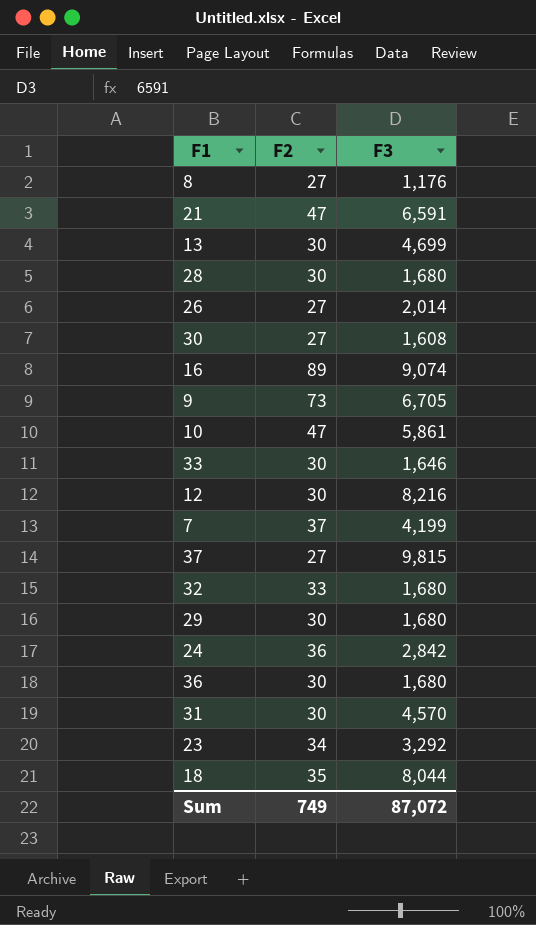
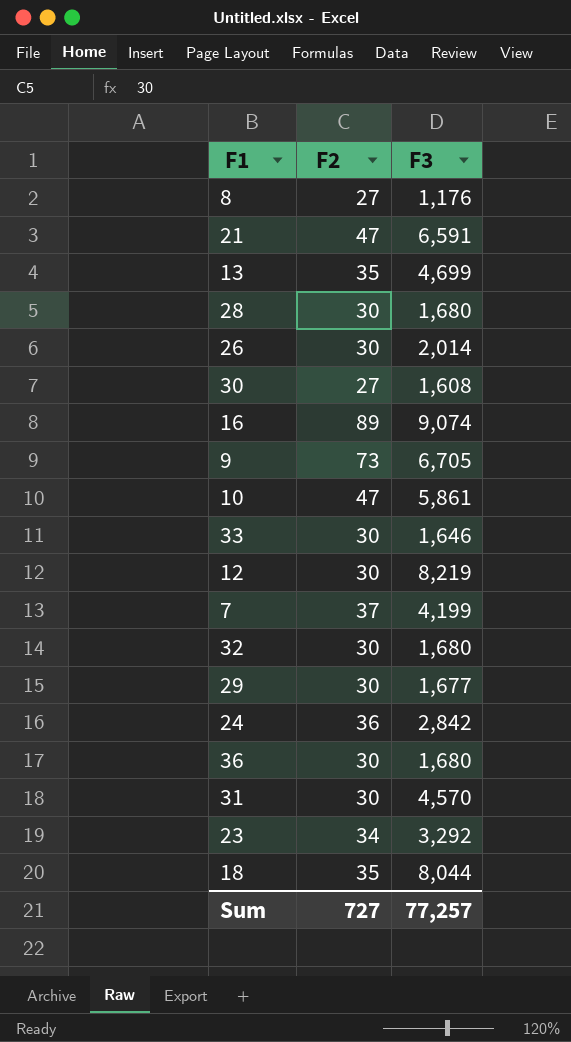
row 37: 27 | 9,815 -> none
13 | F2: 30 -> 35
26 | F2: 27 -> 30
12 | F3: 8,216 -> 8,219
32 | F2: 33 -> 30
29 | F3: 1,680 -> 1,677
Sum | F2: 749 -> 727
Sum | F3: 87,072 -> 77,257

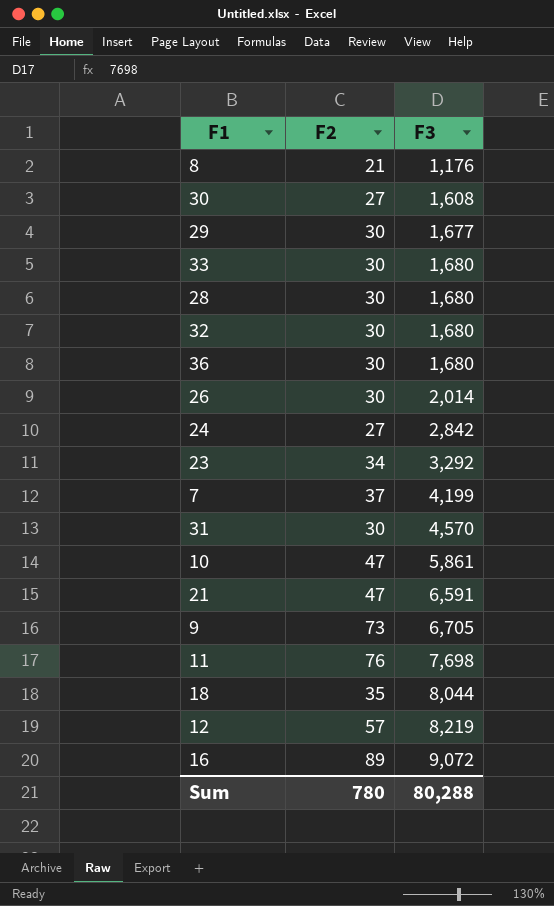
row order: none -> F3 ascending
row 13: 35 | 4,699 -> none
8 | F2: 27 -> 21
33 | F3: 1,646 -> 1,680
24 | F2: 36 -> 27
row 11: none -> 76 | 7,698
12 | F2: 30 -> 57
16 | F3: 9,074 -> 9,072
Sum | F2: 727 -> 780
Sum | F3: 77,257 -> 80,288

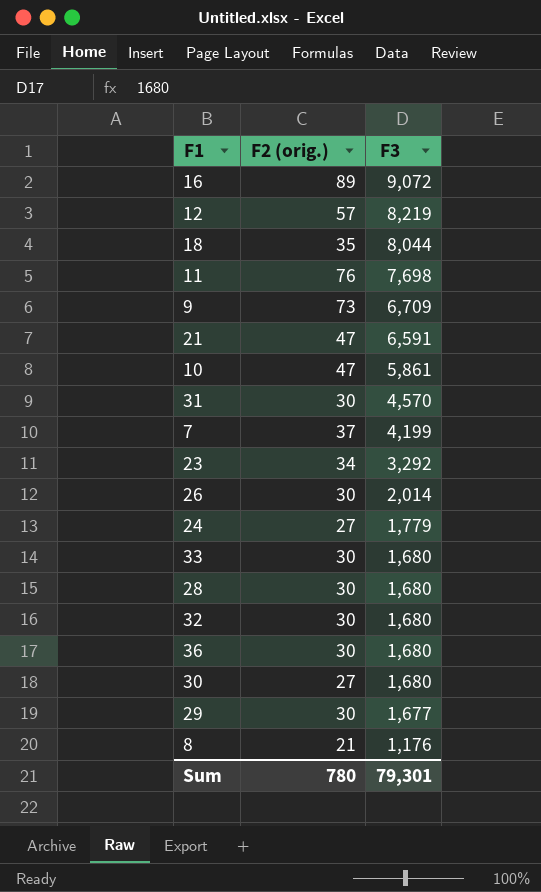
row order: F3 ascending -> F3 descending
column name: F2 -> F2 (orig.)
9 | F3: 6,705 -> 6,709
24 | F3: 2,842 -> 1,779
30 | F3: 1,608 -> 1,680
Sum | F3: 80,288 -> 79,301

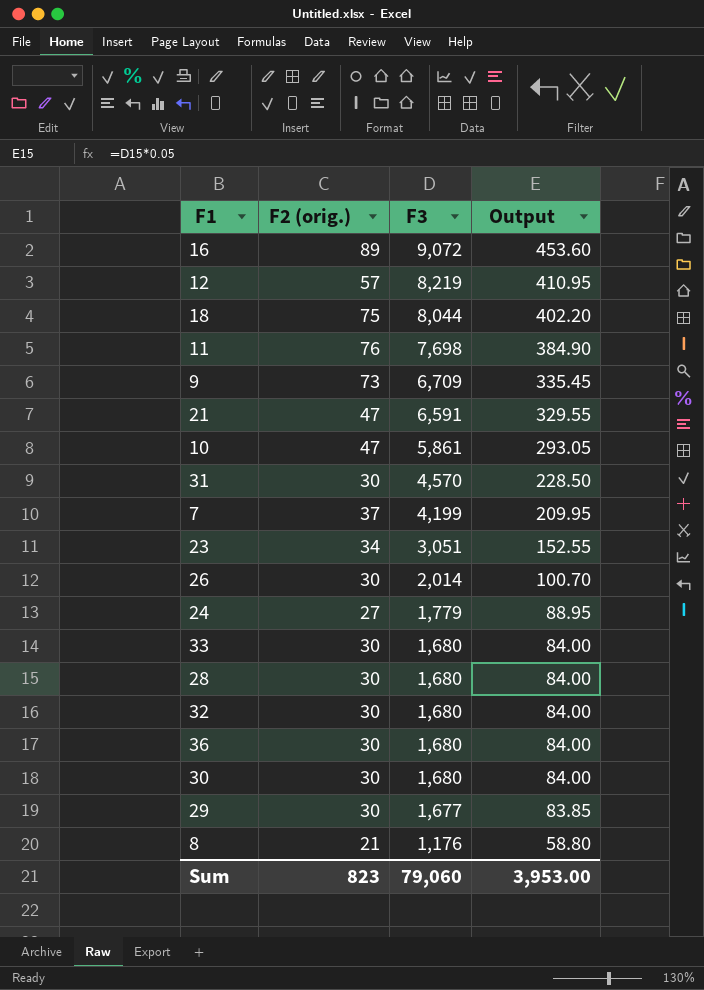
column Output | formula: none -> [F3] * 0.05
18 | F2 (orig.): 35 -> 75
23 | F3: 3,292 -> 3,051
30 | F2 (orig.): 27 -> 30
Sum | F2 (orig.): 780 -> 823
Sum | F3: 79,301 -> 79,060

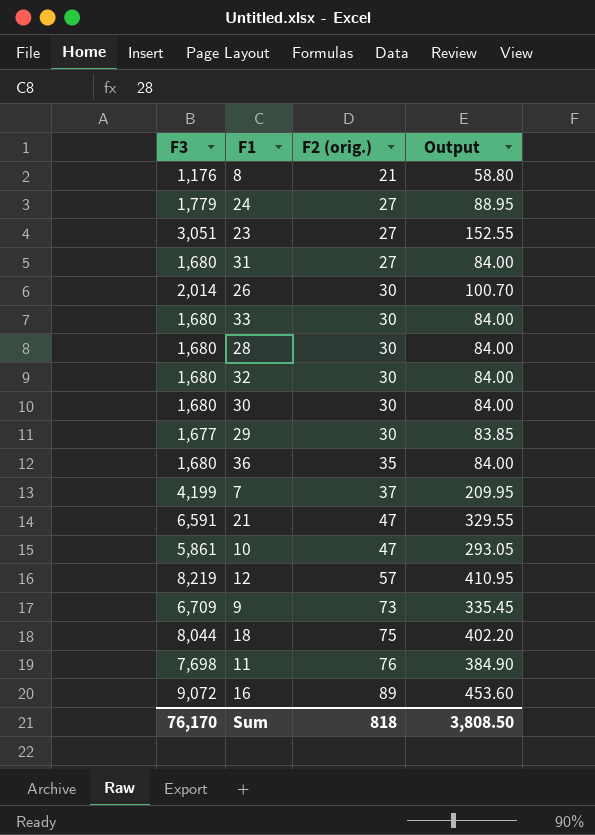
row order: F3 descending -> F2 (orig.) ascending
column F3 | position: 3 -> 1
23 | F2 (orig.): 34 -> 27
31 | F3: 4,570 -> 1,680
31 | F2 (orig.): 30 -> 27
31 | Output: 228.50 -> 84.00
36 | F2 (orig.): 30 -> 35
Sum | F3: 79,060 -> 76,170
Sum | F2 (orig.): 823 -> 818
Sum | Output: 3,953.00 -> 3,808.50

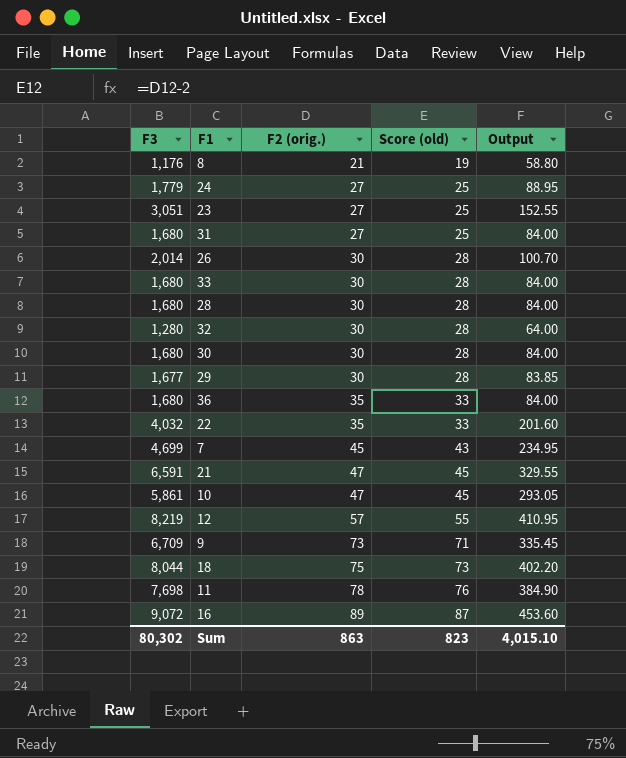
column Score (old) | formula: none -> [F2 (orig.)] - 2
32 | F3: 1,680 -> 1,280
32 | Output: 84.00 -> 64.00
row 22: none -> 4,032 | 35 | 33 | 201.60
7 | F3: 4,199 -> 4,699
7 | F2 (orig.): 37 -> 45
7 | Output: 209.95 -> 234.95
11 | F2 (orig.): 76 -> 78
Sum | F3: 76,170 -> 80,302
Sum | F2 (orig.): 818 -> 863
Sum | Output: 3,808.50 -> 4,015.10

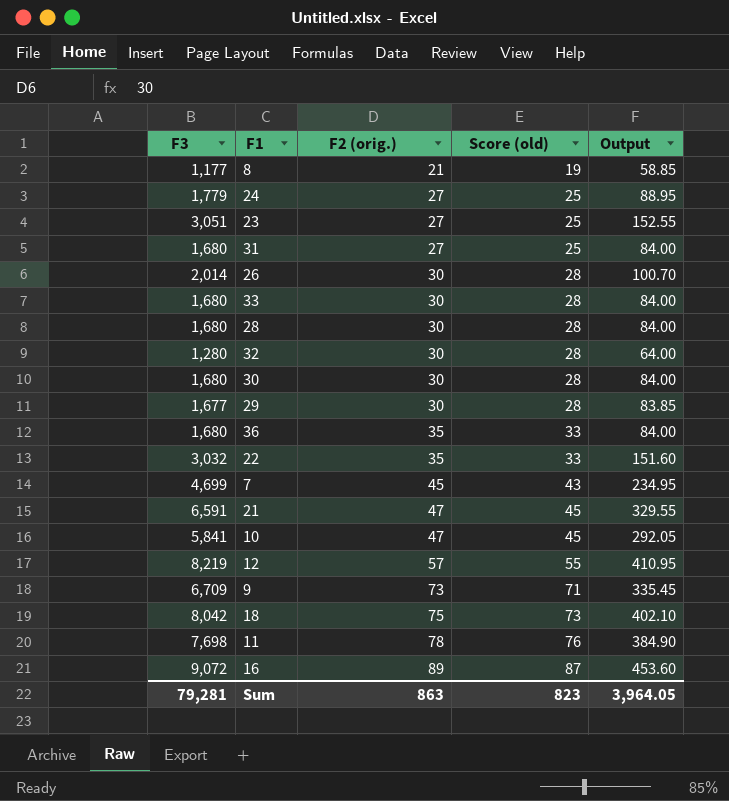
8 | F3: 1,176 -> 1,177
8 | Output: 58.80 -> 58.85
22 | F3: 4,032 -> 3,032
22 | Output: 201.60 -> 151.60
10 | F3: 5,861 -> 5,841
10 | Output: 293.05 -> 292.05
18 | F3: 8,044 -> 8,042
18 | Output: 402.20 -> 402.10
Sum | F3: 80,302 -> 79,281
Sum | Output: 4,015.10 -> 3,964.05

